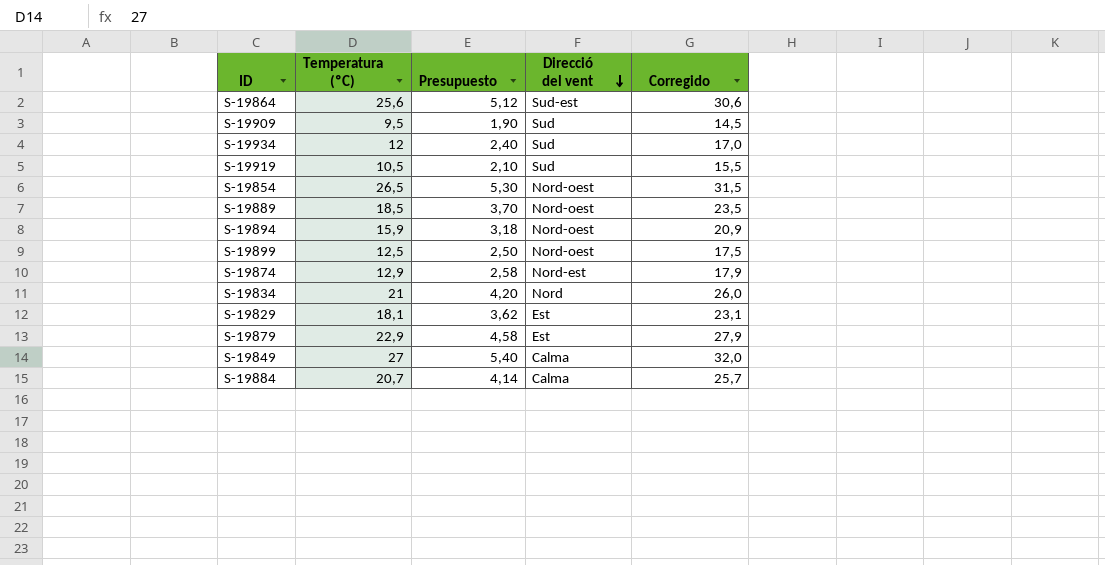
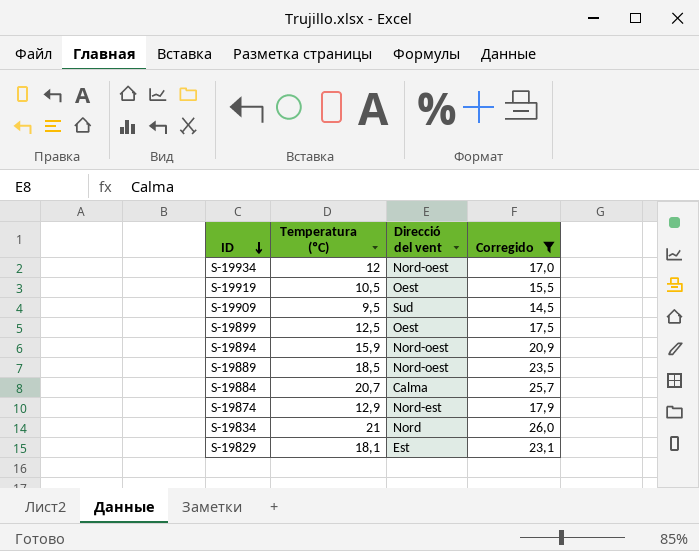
filter: none -> Corregido <= 26,0
row order: Direcció del vent descending -> ID descending
column Presupuesto | formula: [Temperatura (ºC)] * 0,2 -> none
S-19934 | Direcció del vent: Sud -> Nord-oest
S-19919 | Direcció del vent: Sud -> Oest
S-19899 | Direcció del vent: Nord-oest -> Oest

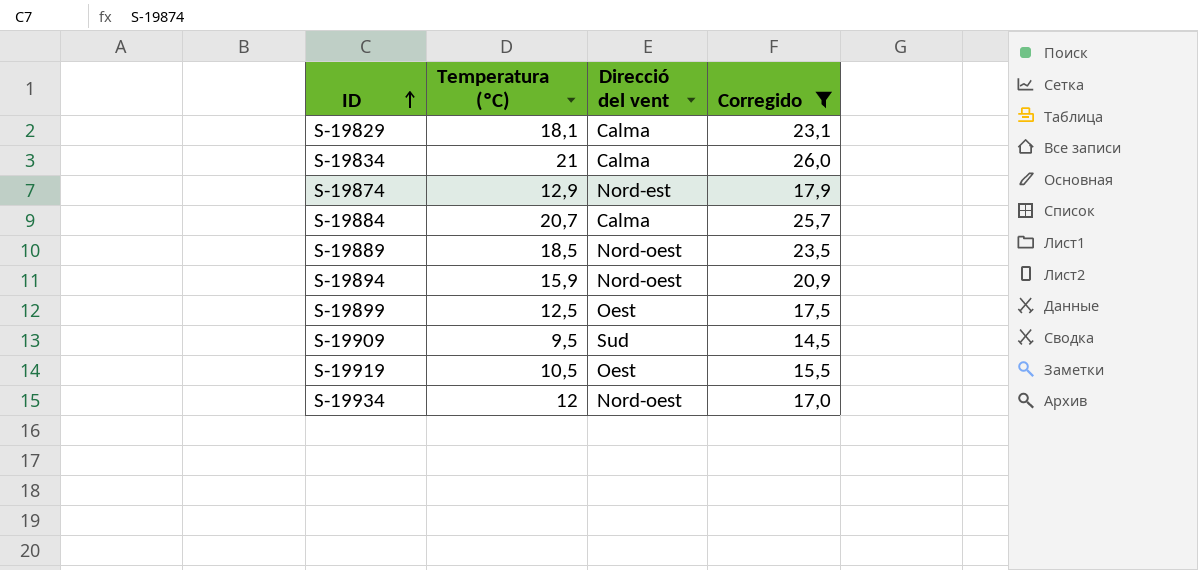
row order: ID descending -> ID ascending
S-19829 | Direcció del vent: Est -> Calma
S-19834 | Direcció del vent: Nord -> Calma

